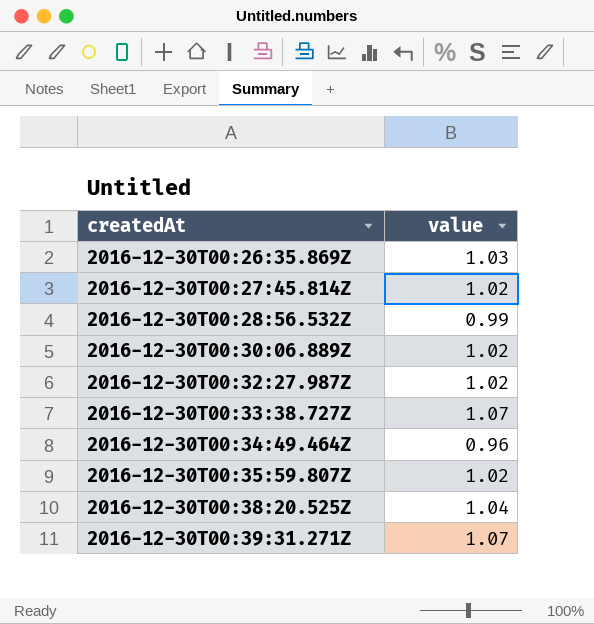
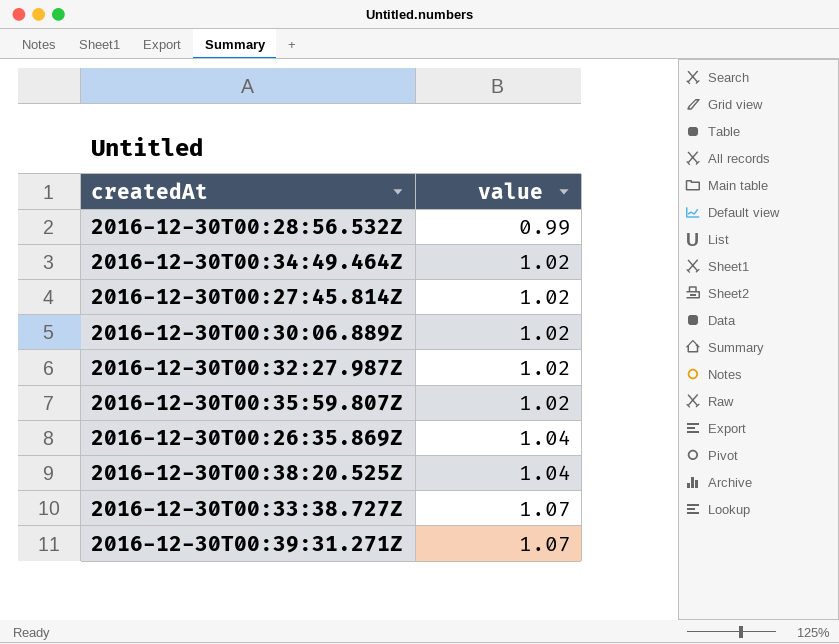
row order: createdAt ascending -> value ascending
2016-12-30T00:34:49.464Z | value: 0.96 -> 1.02
2016-12-30T00:26:35.869Z | value: 1.03 -> 1.04

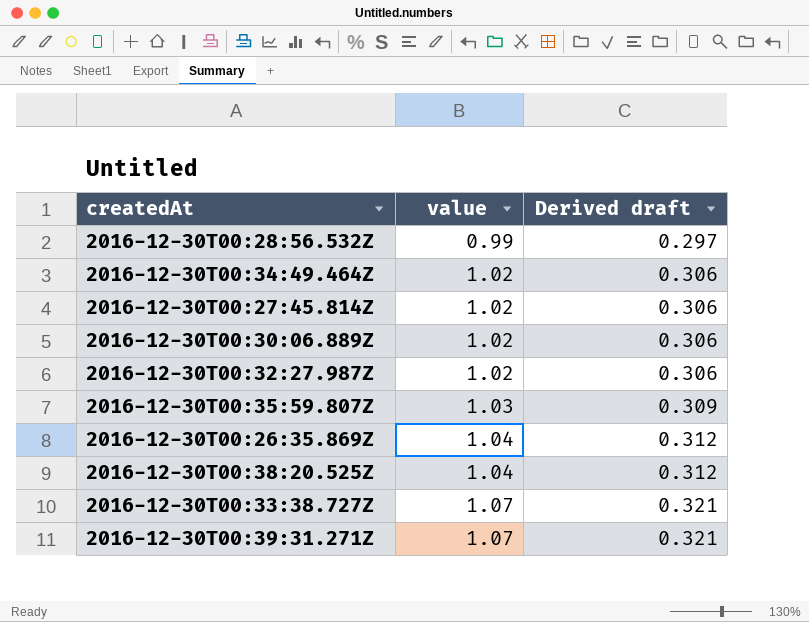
column Derived draft | formula: none -> [value] * 0.3
2016-12-30T00:35:59.807Z | value: 1.02 -> 1.03

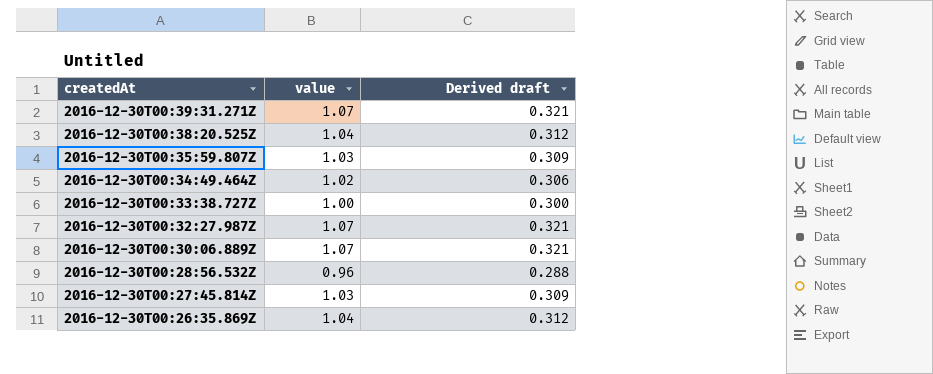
row order: value ascending -> createdAt descending
2016-12-30T00:33:38.727Z | value: 1.07 -> 1.00
2016-12-30T00:33:38.727Z | Derived draft: 0.321 -> 0.300
2016-12-30T00:32:27.987Z | value: 1.02 -> 1.07
2016-12-30T00:32:27.987Z | Derived draft: 0.306 -> 0.321
2016-12-30T00:30:06.889Z | value: 1.02 -> 1.07
2016-12-30T00:30:06.889Z | Derived draft: 0.306 -> 0.321
2016-12-30T00:28:56.532Z | value: 0.99 -> 0.96
2016-12-30T00:28:56.532Z | Derived draft: 0.297 -> 0.288
2016-12-30T00:27:45.814Z | value: 1.02 -> 1.03
2016-12-30T00:27:45.814Z | Derived draft: 0.306 -> 0.309

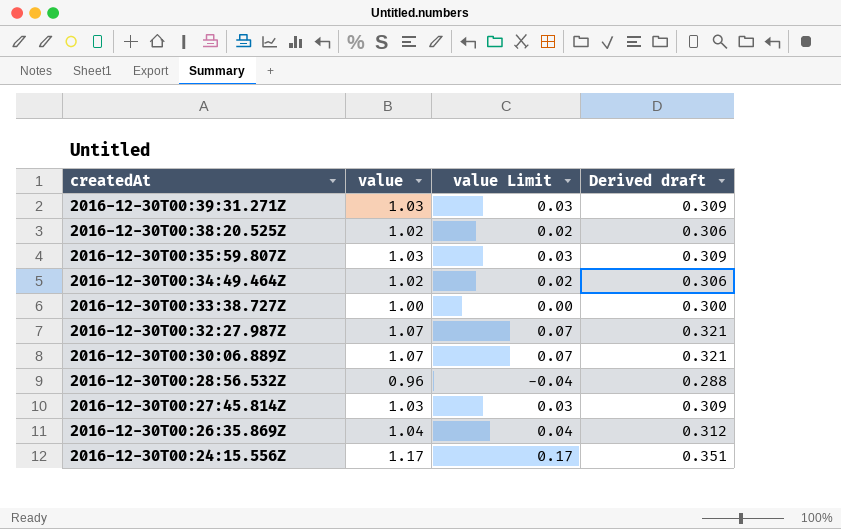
column value Limit | formula: none -> [value] - 1
2016-12-30T00:39:31.271Z | value: 1.07 -> 1.03
2016-12-30T00:39:31.271Z | Derived draft: 0.321 -> 0.309
2016-12-30T00:38:20.525Z | value: 1.04 -> 1.02
2016-12-30T00:38:20.525Z | Derived draft: 0.312 -> 0.306
row 2016-12-30T00:24:15.556Z: none -> 1.17 | 0.17 | 0.351

